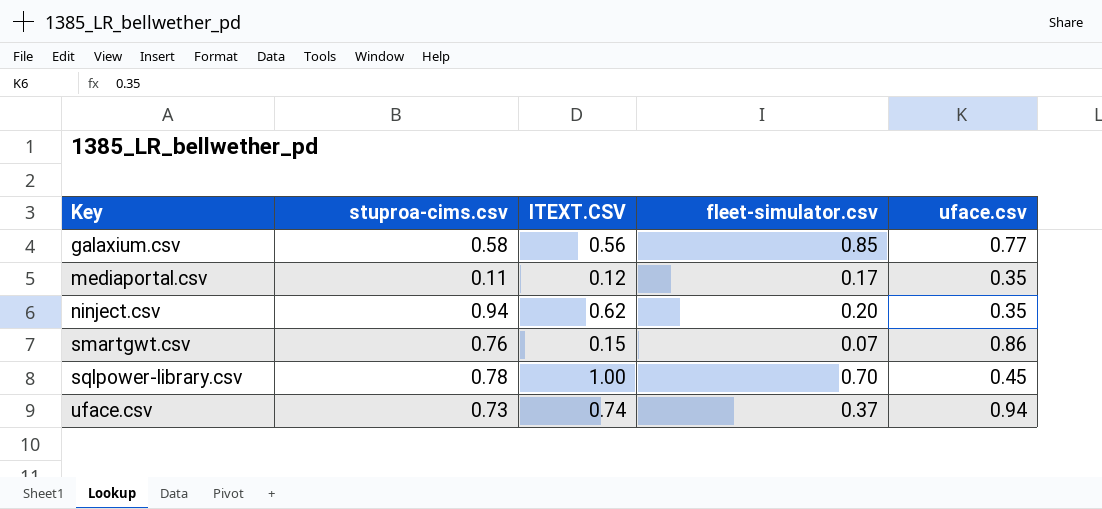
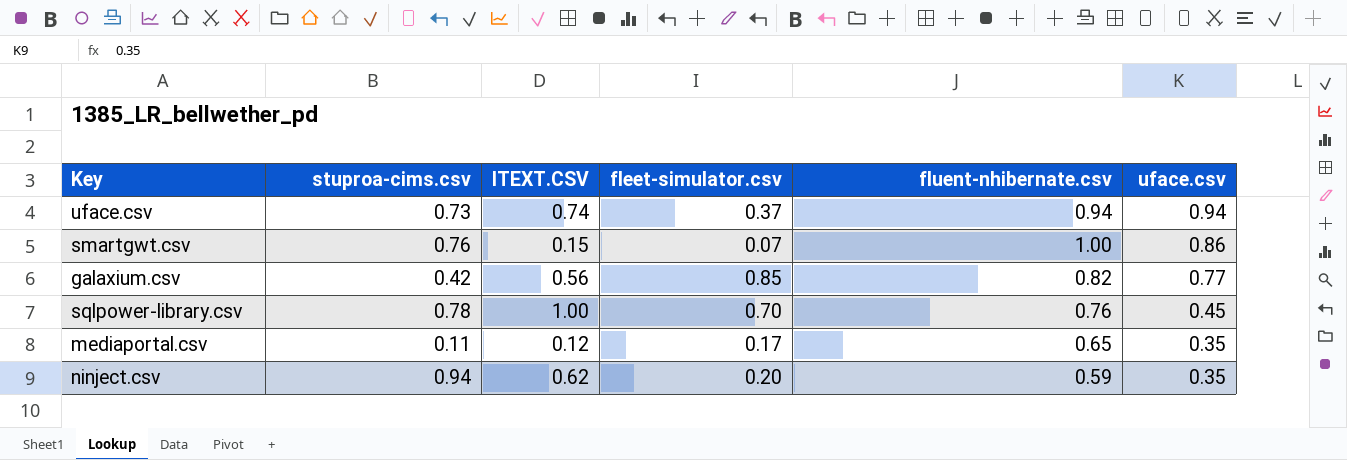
row order: Key ascending -> uface.csv descending
column fluent-nhibernate.csv | position: none -> 5
galaxium.csv | stuproa-cims.csv: 0.58 -> 0.42

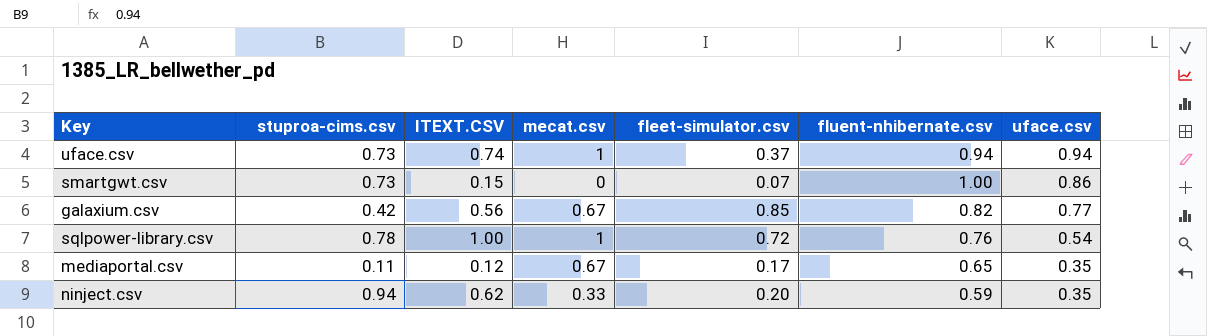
column mecat.csv | position: none -> 4
smartgwt.csv | stuproa-cims.csv: 0.76 -> 0.73
sqlpower-library.csv | fleet-simulator.csv: 0.70 -> 0.72
sqlpower-library.csv | uface.csv: 0.45 -> 0.54

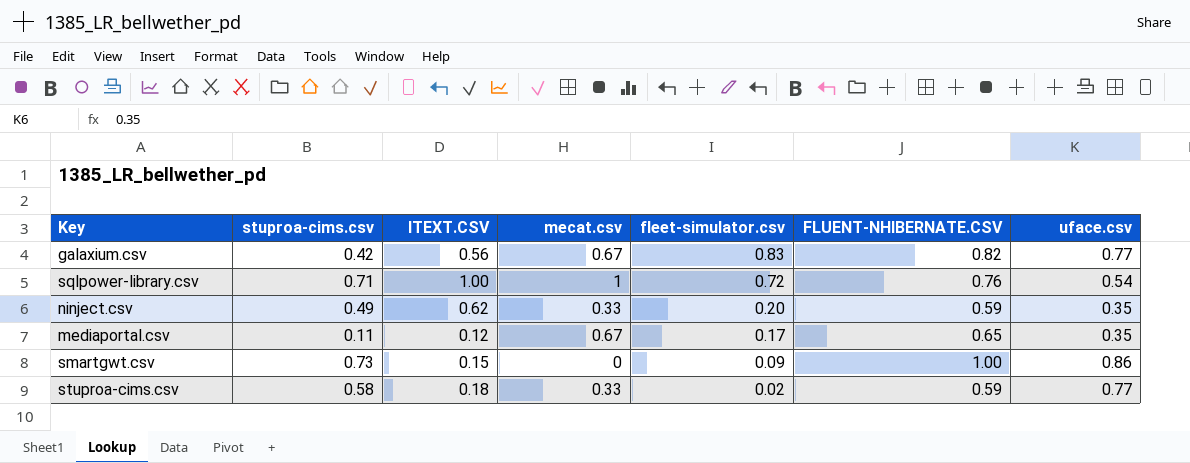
row order: uface.csv descending -> fleet-simulator.csv descending
column name: fluent-nhibernate.csv -> FLUENT-NHIBERNATE.CSV
row uface.csv: 0.73 | 0.74 | 1 | 0.37 | 0.94 | 0.94 -> none
galaxium.csv | fleet-simulator.csv: 0.85 -> 0.83
sqlpower-library.csv | stuproa-cims.csv: 0.78 -> 0.71
ninject.csv | stuproa-cims.csv: 0.94 -> 0.49
smartgwt.csv | fleet-simulator.csv: 0.07 -> 0.09
row stuproa-cims.csv: none -> 0.58 | 0.18 | 0.33 | 0.02 | 0.59 | 0.77

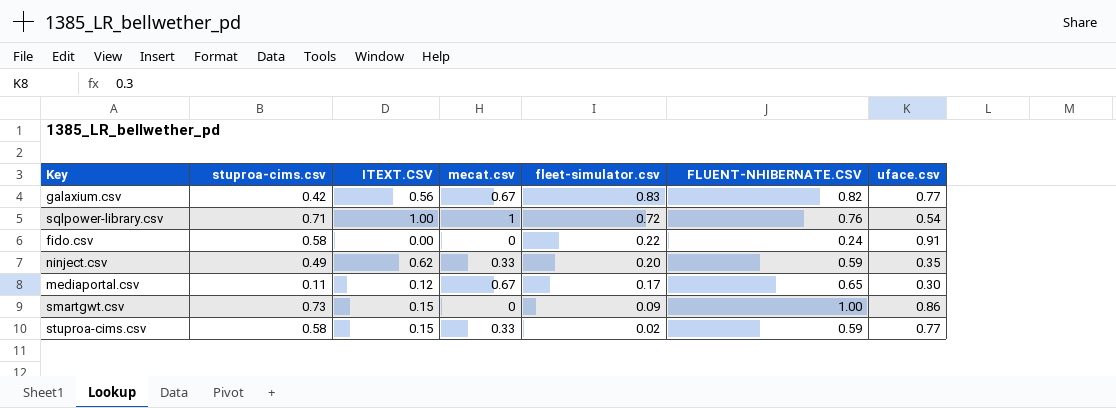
row fido.csv: none -> 0.58 | 0.00 | 0 | 0.22 | 0.24 | 0.91
mediaportal.csv | uface.csv: 0.35 -> 0.30
stuproa-cims.csv | ITEXT.CSV: 0.18 -> 0.15

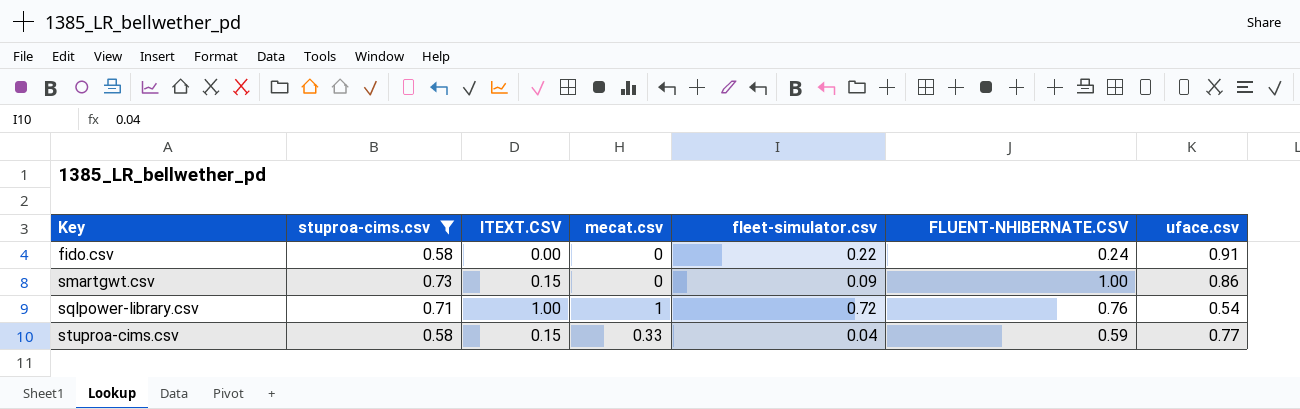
filter: none -> stuproa-cims.csv >= 0.58
row order: fleet-simulator.csv descending -> Key ascending
stuproa-cims.csv | fleet-simulator.csv: 0.02 -> 0.04

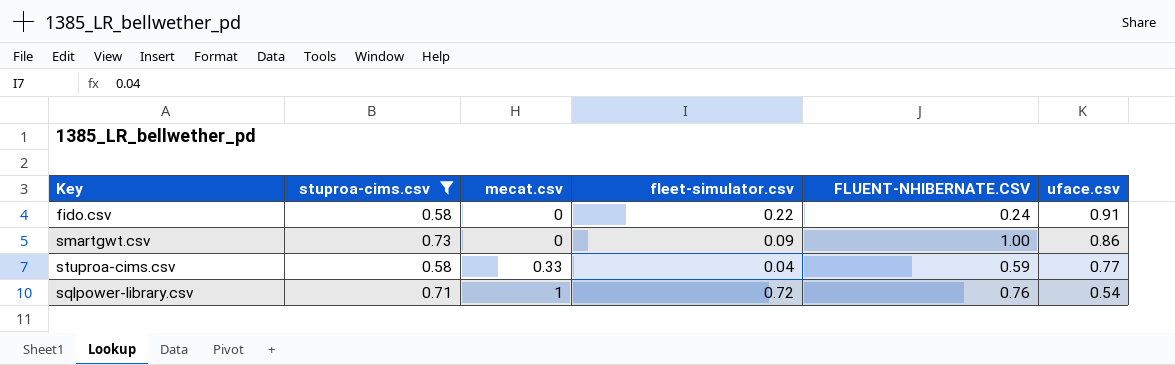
row order: Key ascending -> mecat.csv ascending
column ITEXT.CSV | position: 3 -> none

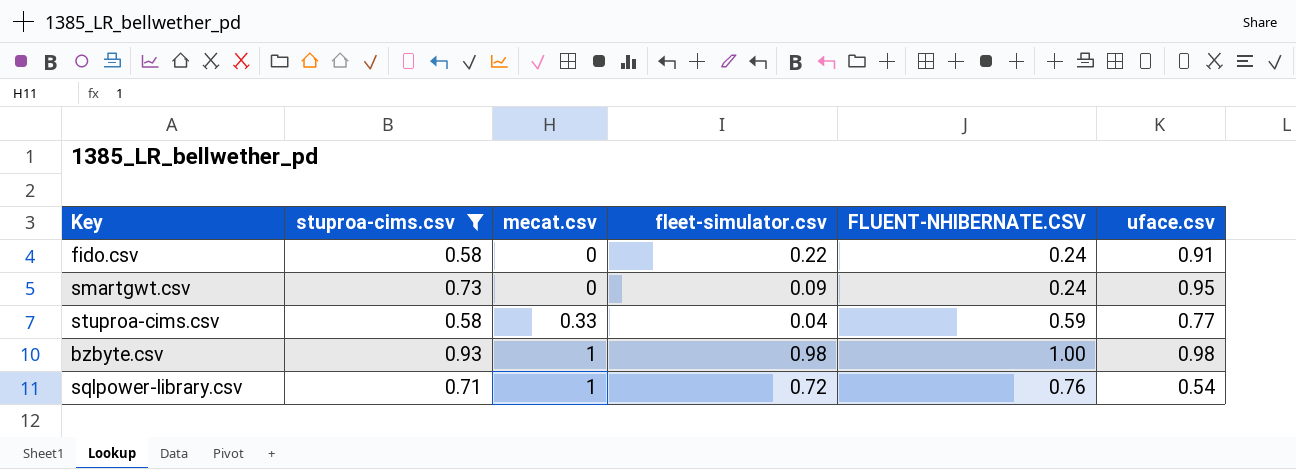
smartgwt.csv | FLUENT-NHIBERNATE.CSV: 1.00 -> 0.24
smartgwt.csv | uface.csv: 0.86 -> 0.95
row bzbyte.csv: none -> 0.93 | 1 | 0.98 | 1.00 | 0.98

